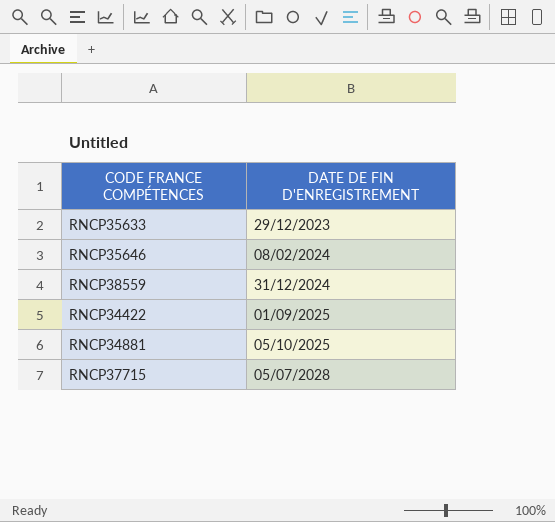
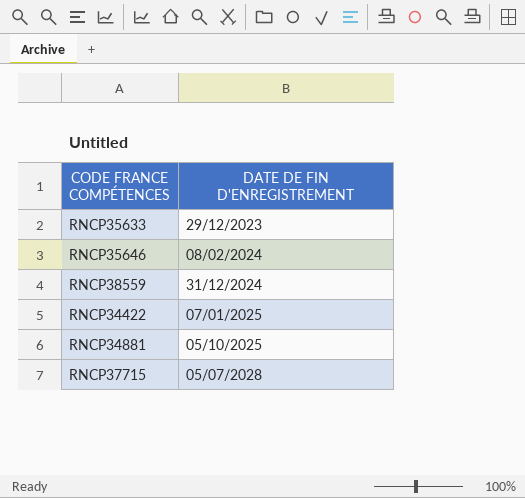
RNCP34422 | DATE DE FIN D'ENREGISTREMENT: 01/09/2025 -> 07/01/2025

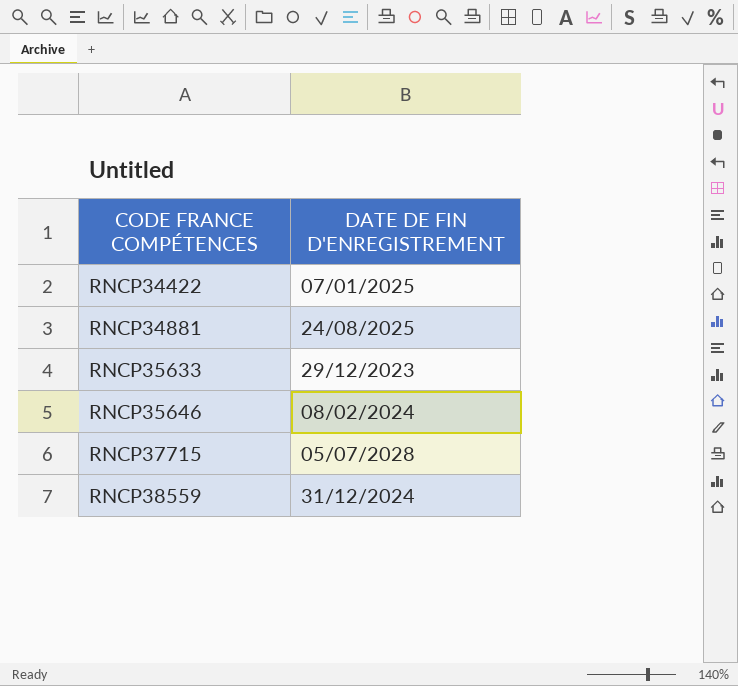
row order: DATE DE FIN D'ENREGISTREMENT ascending -> CODE FRANCE COMPÉTENCES ascending
RNCP34881 | DATE DE FIN D'ENREGISTREMENT: 05/10/2025 -> 24/08/2025

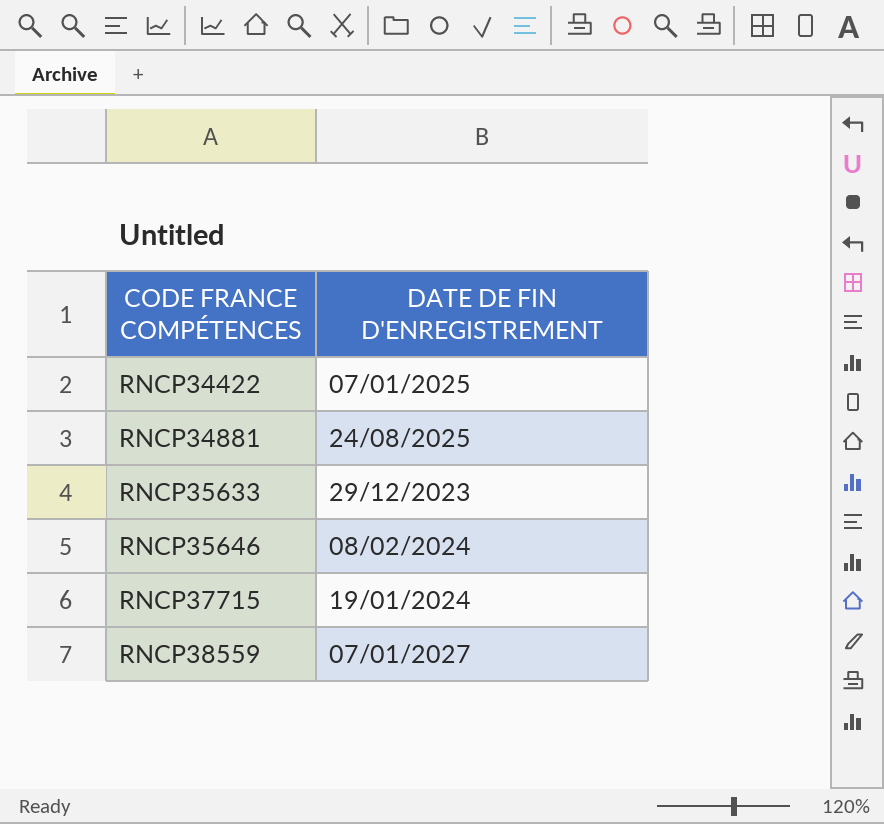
RNCP37715 | DATE DE FIN D'ENREGISTREMENT: 05/07/2028 -> 19/01/2024
RNCP38559 | DATE DE FIN D'ENREGISTREMENT: 31/12/2024 -> 07/01/2027

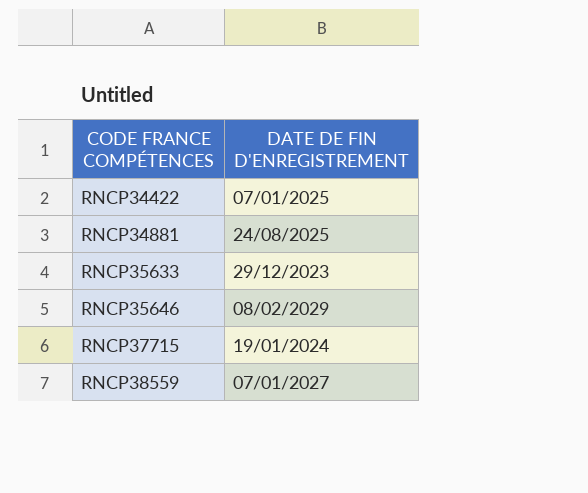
RNCP35646 | DATE DE FIN D'ENREGISTREMENT: 08/02/2024 -> 08/02/2029

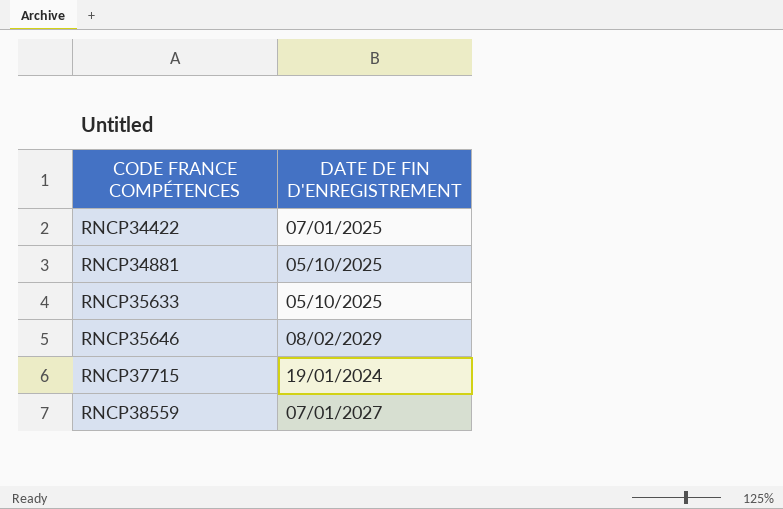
RNCP34881 | DATE DE FIN D'ENREGISTREMENT: 24/08/2025 -> 05/10/2025
RNCP35633 | DATE DE FIN D'ENREGISTREMENT: 29/12/2023 -> 05/10/2025

